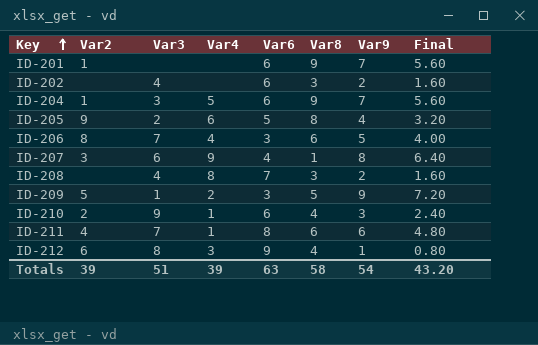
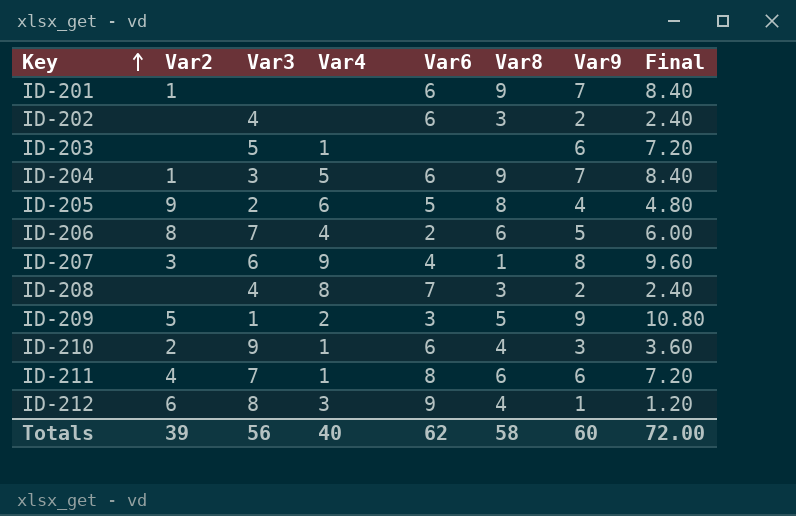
column Final | formula: [Var9] * 0.8 -> [Var9] * 1.2
row ID-203: none -> none | 5 | 1 | none | none | 6 | 7.20
ID-206 | Var6: 3 -> 2
Totals | Var3: 51 -> 56
Totals | Var4: 39 -> 40
Totals | Var6: 63 -> 62
Totals | Var9: 54 -> 60
Totals | Final: 43.20 -> 72.00

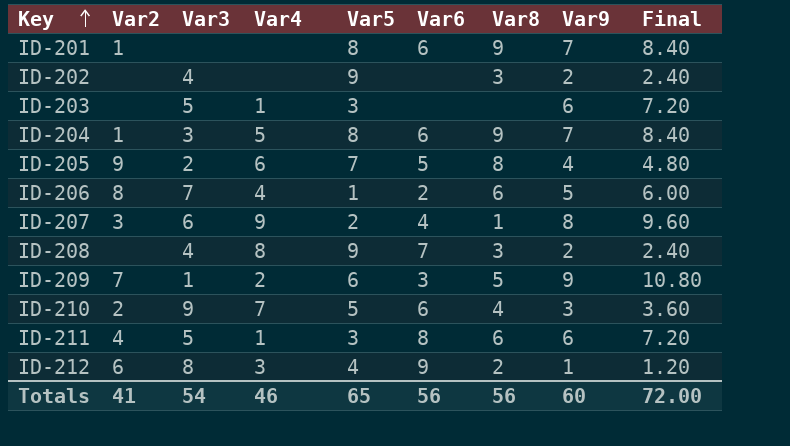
column Var5 | position: none -> 5
ID-202 | Var6: 6 -> none
ID-209 | Var2: 5 -> 7
ID-210 | Var4: 1 -> 7
ID-211 | Var3: 7 -> 5
ID-212 | Var8: 4 -> 2
Totals | Var2: 39 -> 41
Totals | Var3: 56 -> 54
Totals | Var4: 40 -> 46
Totals | Var6: 62 -> 56
Totals | Var8: 58 -> 56

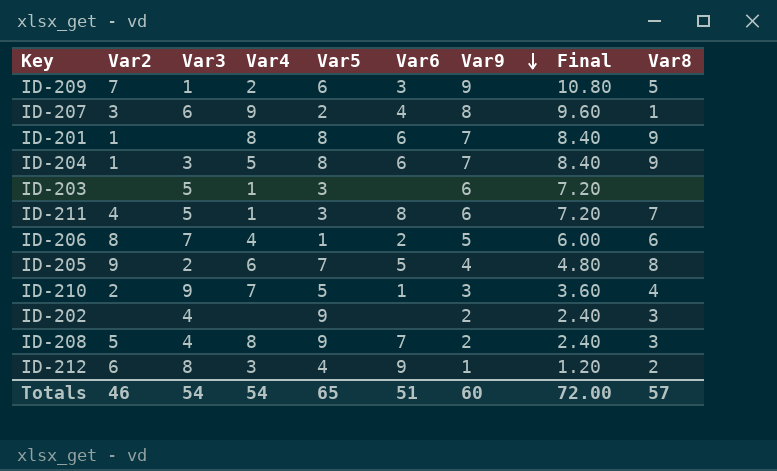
row order: Key ascending -> Var9 descending
column Var8 | position: 7 -> 9
ID-201 | Var4: none -> 8
ID-211 | Var8: 6 -> 7
ID-210 | Var6: 6 -> 1
ID-208 | Var2: none -> 5
Totals | Var2: 41 -> 46
Totals | Var4: 46 -> 54
Totals | Var6: 56 -> 51
Totals | Var8: 56 -> 57

